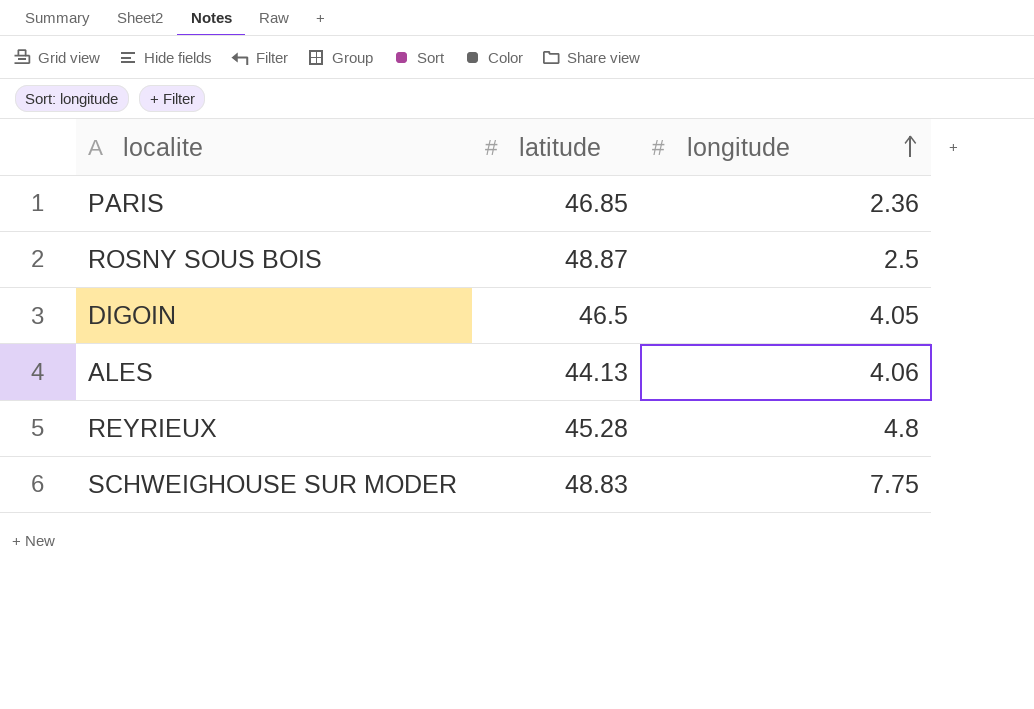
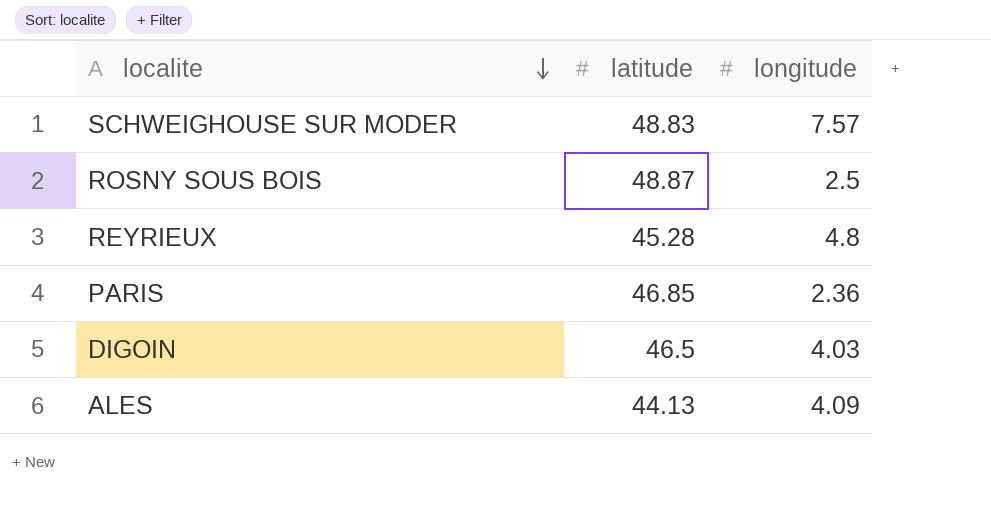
row order: longitude ascending -> localite descending
SCHWEIGHOUSE SUR MODER | longitude: 7.75 -> 7.57
DIGOIN | longitude: 4.05 -> 4.03
ALES | longitude: 4.06 -> 4.09

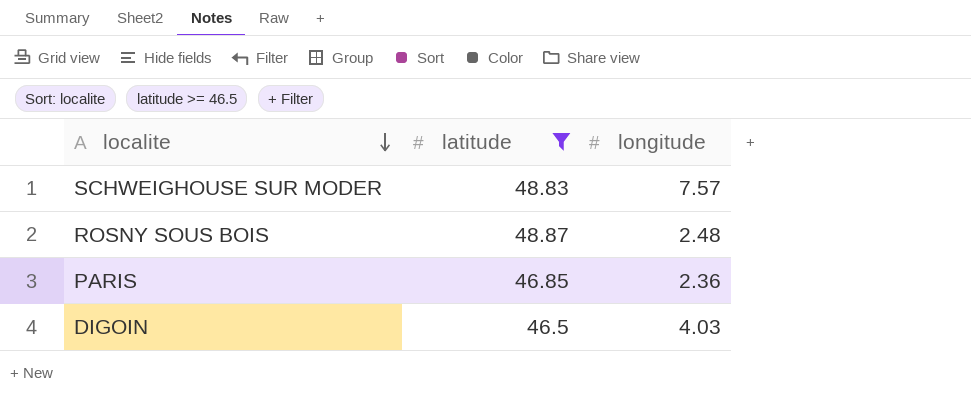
filter: none -> latitude >= 46.5
ROSNY SOUS BOIS | longitude: 2.5 -> 2.48

